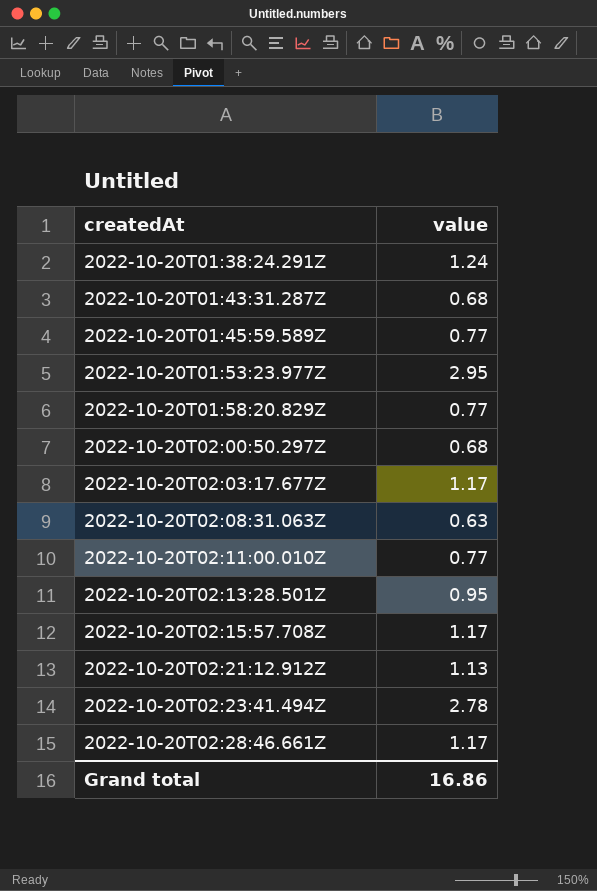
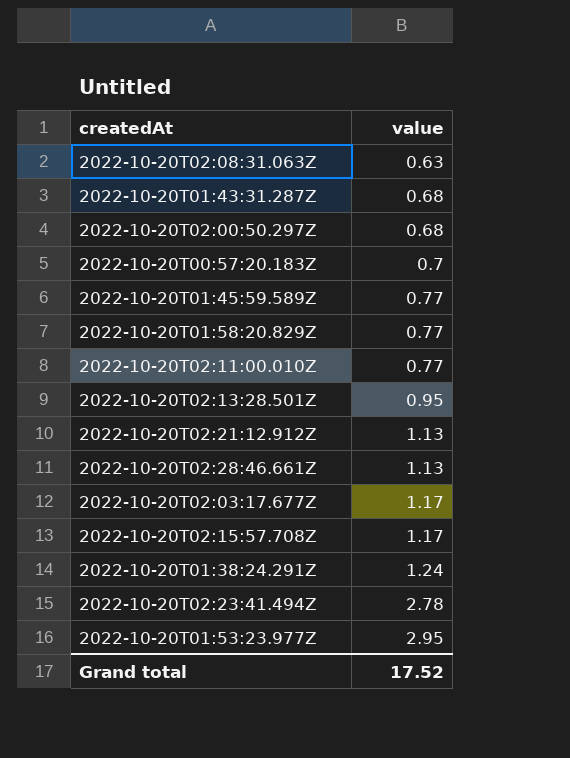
row order: createdAt ascending -> value ascending
row 2022-10-20T00:57:20.183Z: none -> 0.7
2022-10-20T02:28:46.661Z | value: 1.17 -> 1.13
Grand total | value: 16.86 -> 17.52

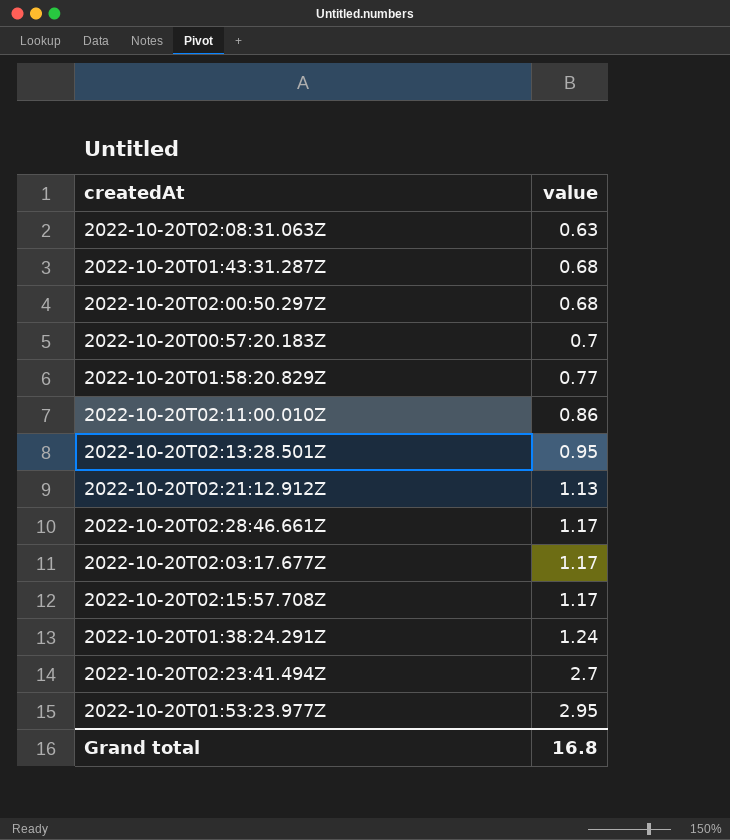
row 2022-10-20T01:45:59.589Z: 0.77 -> none
2022-10-20T02:11:00.010Z | value: 0.77 -> 0.86
2022-10-20T02:28:46.661Z | value: 1.13 -> 1.17
2022-10-20T02:23:41.494Z | value: 2.78 -> 2.7
Grand total | value: 17.52 -> 16.8

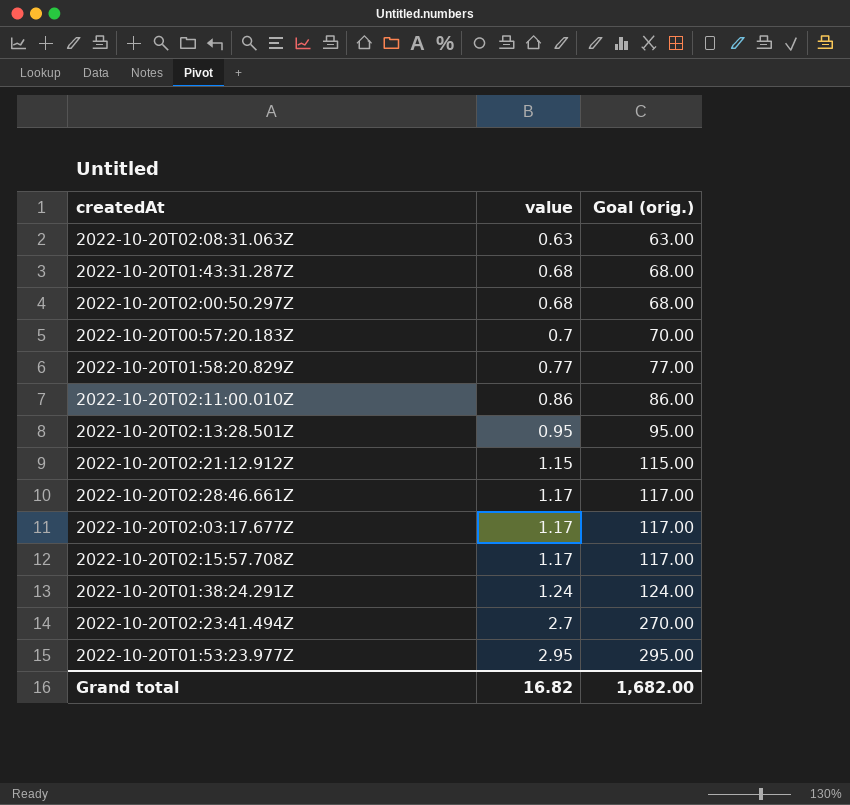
column Goal (orig.) | formula: none -> [value] * 100
2022-10-20T02:21:12.912Z | value: 1.13 -> 1.15
Grand total | value: 16.8 -> 16.82

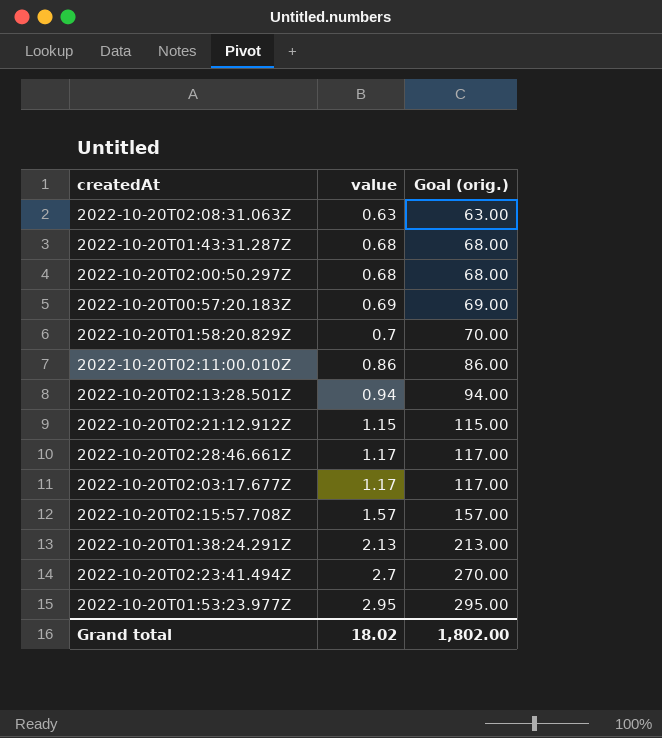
2022-10-20T00:57:20.183Z | value: 0.7 -> 0.69
2022-10-20T00:57:20.183Z | Goal (orig.): 70.00 -> 69.00
2022-10-20T01:58:20.829Z | value: 0.77 -> 0.7
2022-10-20T01:58:20.829Z | Goal (orig.): 77.00 -> 70.00
2022-10-20T02:13:28.501Z | value: 0.95 -> 0.94
2022-10-20T02:13:28.501Z | Goal (orig.): 95.00 -> 94.00
2022-10-20T02:15:57.708Z | value: 1.17 -> 1.57
2022-10-20T02:15:57.708Z | Goal (orig.): 117.00 -> 157.00
2022-10-20T01:38:24.291Z | value: 1.24 -> 2.13
2022-10-20T01:38:24.291Z | Goal (orig.): 124.00 -> 213.00
Grand total | value: 16.82 -> 18.02
Grand total | Goal (orig.): 1,682.00 -> 1,802.00

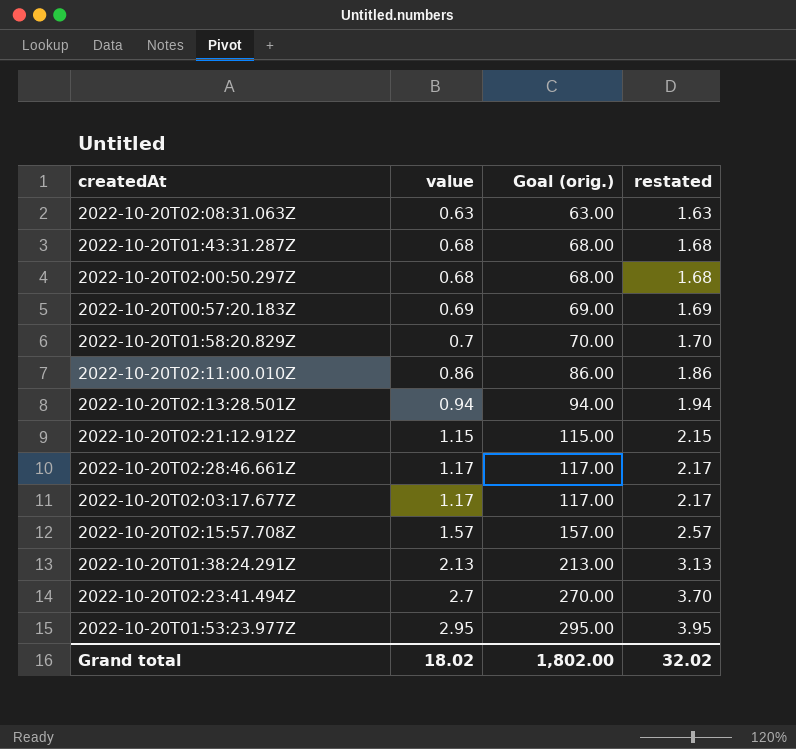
column restated | formula: none -> [value] + 1

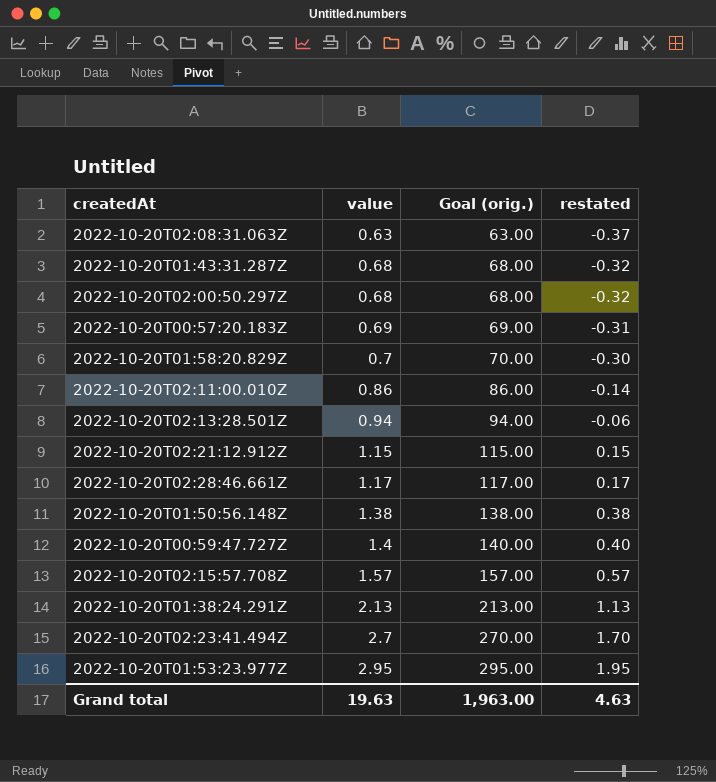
column restated | formula: [value] + 1 -> [value] - 1
row 2022-10-20T02:03:17.677Z: 1.17 | 117.00 | 2.17 -> none
row 2022-10-20T01:50:56.148Z: none -> 1.38 | 138.00 | 0.38
row 2022-10-20T00:59:47.727Z: none -> 1.4 | 140.00 | 0.40
Grand total | value: 18.02 -> 19.63
Grand total | Goal (orig.): 1,802.00 -> 1,963.00
Grand total | restated: 32.02 -> 4.63

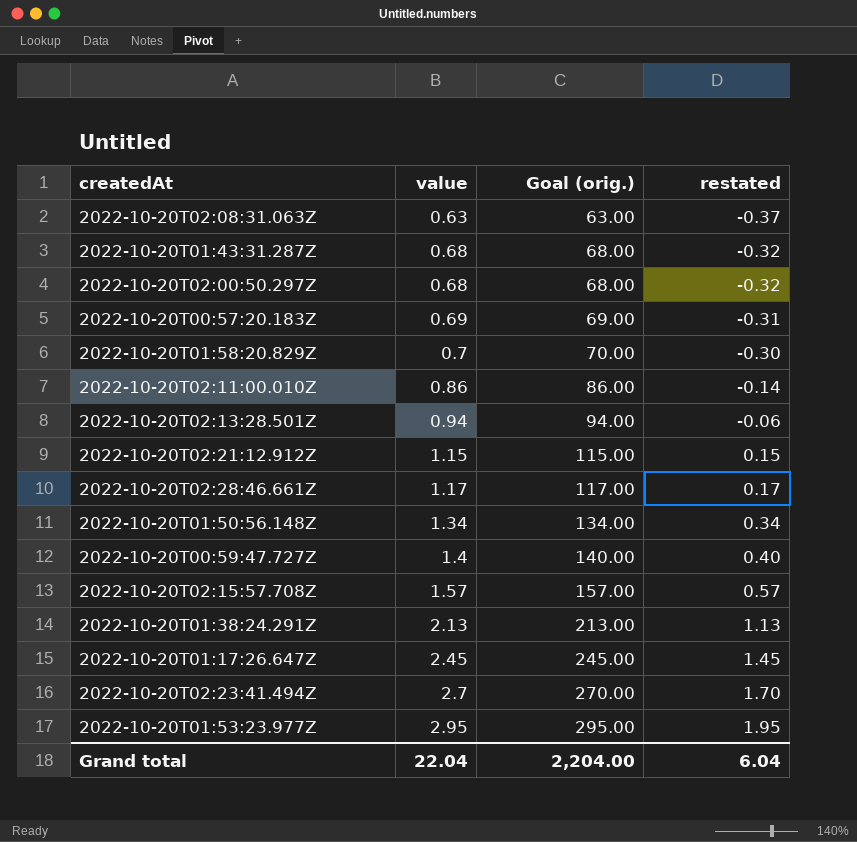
2022-10-20T01:50:56.148Z | value: 1.38 -> 1.34
2022-10-20T01:50:56.148Z | Goal (orig.): 138.00 -> 134.00
2022-10-20T01:50:56.148Z | restated: 0.38 -> 0.34
row 2022-10-20T01:17:26.647Z: none -> 2.45 | 245.00 | 1.45
Grand total | value: 19.63 -> 22.04
Grand total | Goal (orig.): 1,963.00 -> 2,204.00
Grand total | restated: 4.63 -> 6.04

